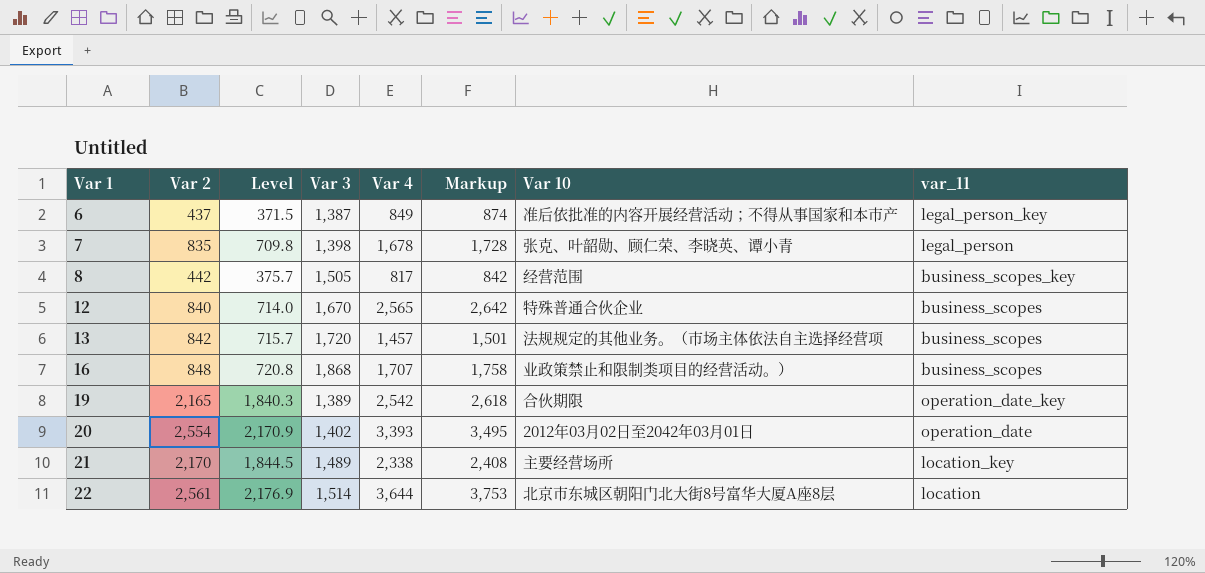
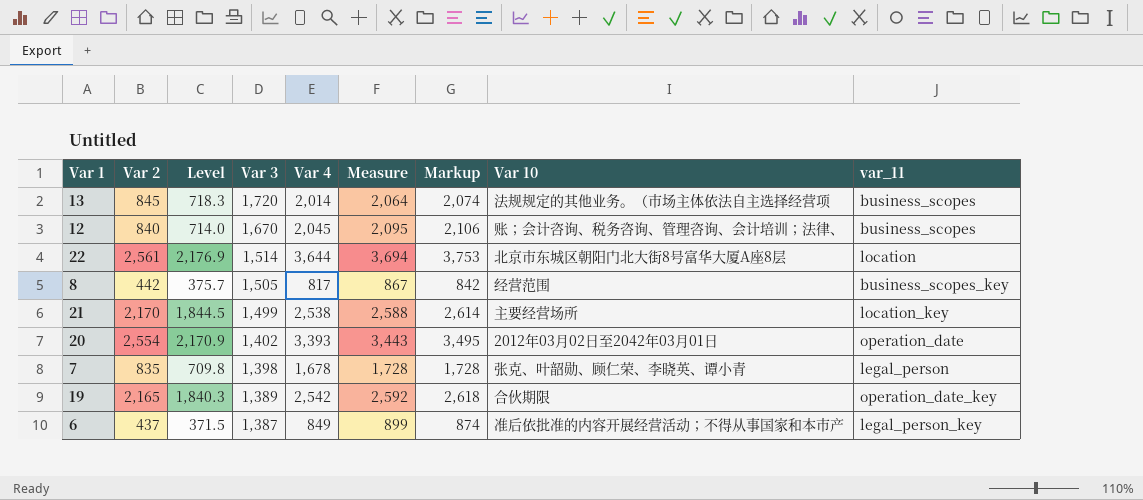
row order: Var 1 ascending -> Var 3 descending
column Measure | formula: none -> [Var 4] + 50
row 16: 848 | 720.8 | 1,868 | 1,707 | 1,758 | 业政策禁止和限制类项目的经营活动。） | business_scopes -> none
13 | Var 2: 842 -> 845
13 | Level: 715.7 -> 718.3
13 | Var 4: 1,457 -> 2,014
13 | Markup: 1,501 -> 2,074
12 | Var 4: 2,565 -> 2,045
12 | Markup: 2,642 -> 2,106
12 | Var 10: 特殊普通合伙企业 -> 账；会计咨询、税务咨询、管理咨询、会计培训；法律、
21 | Var 3: 1,489 -> 1,499
21 | Var 4: 2,338 -> 2,538
21 | Markup: 2,408 -> 2,614

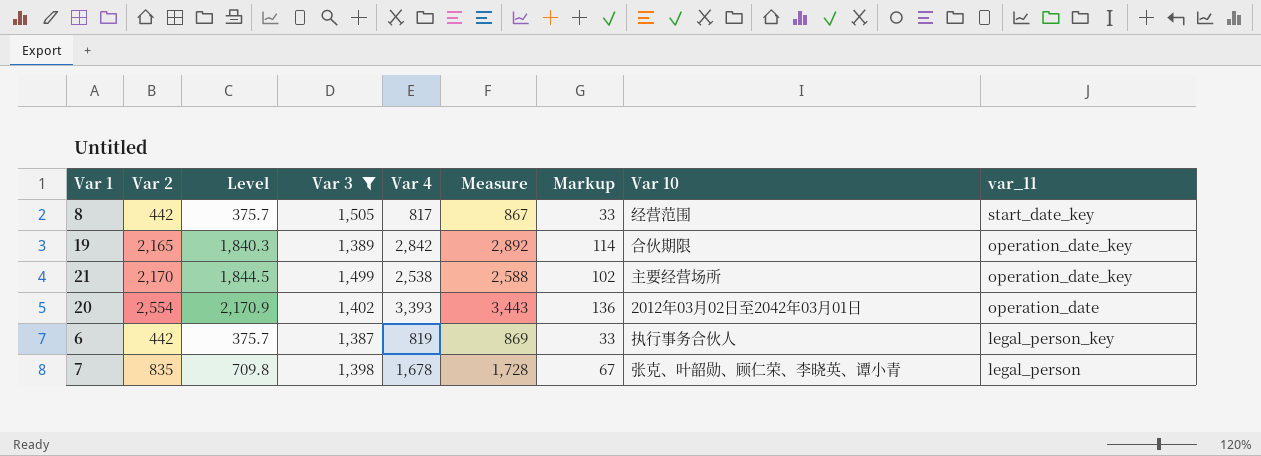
filter: none -> Var 3 <= 1,505
row order: Var 3 descending -> var_11 descending
column Markup | formula: [Var 4] * 1.03 -> [Var 4] * 0.04
8 | var_11: business_scopes_key -> start_date_key
19 | Var 4: 2,542 -> 2,842
19 | Measure: 2,592 -> 2,892
21 | var_11: location_key -> operation_date_key
6 | Var 2: 437 -> 442
6 | Level: 371.5 -> 375.7
6 | Var 4: 849 -> 819
6 | Measure: 899 -> 869
6 | Var 10: 准后依批准的内容开展经营活动；不得从事国家和本市产 -> 执行事务合伙人

